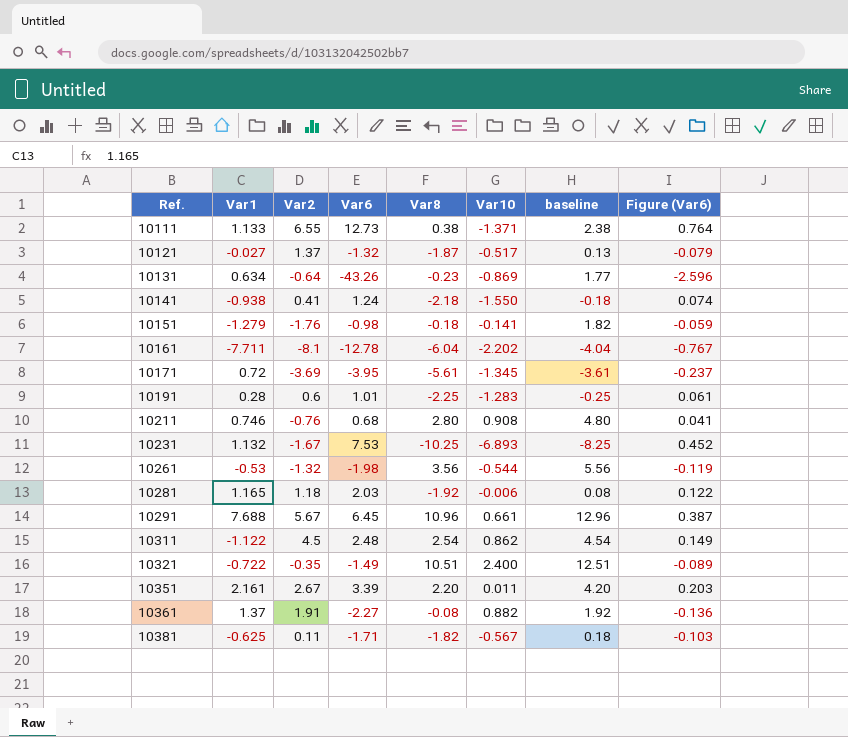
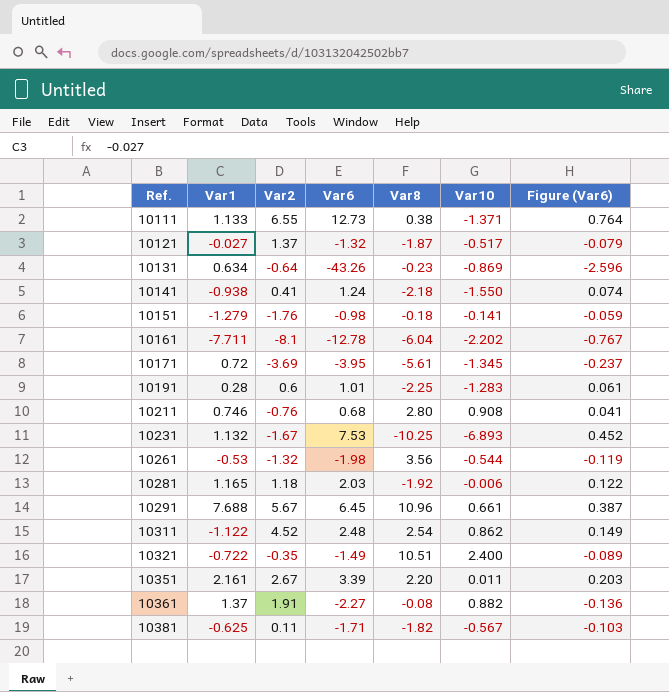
column baseline | formula: [Var8] + 2 -> none
10311 | Var2: 4.5 -> 4.52

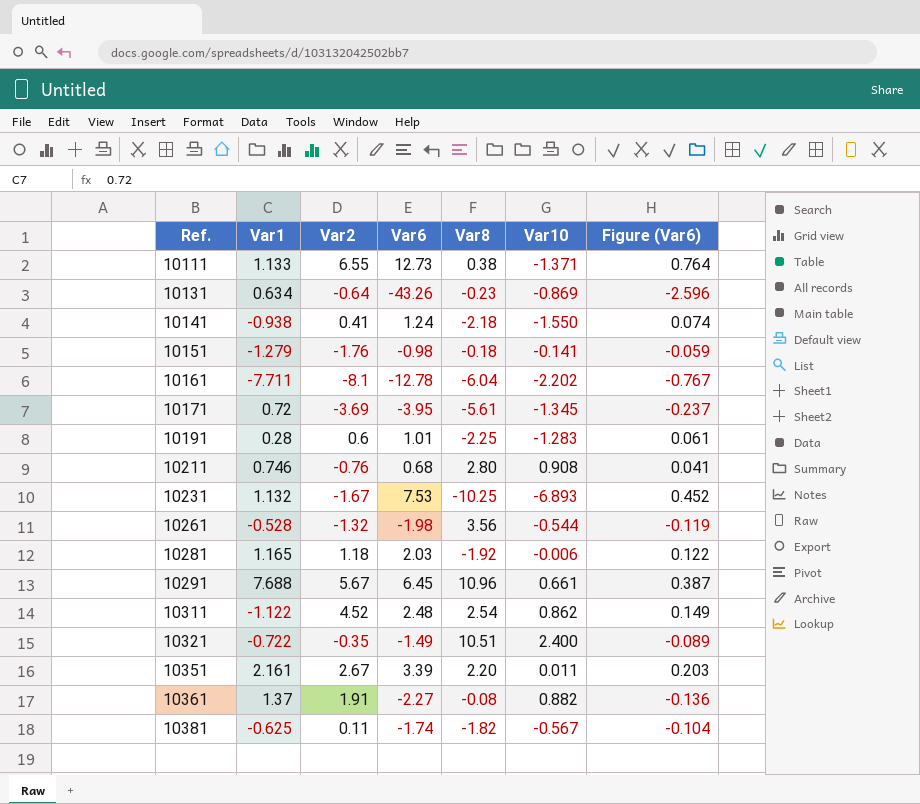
row 10121: -0.027 | 1.37 | -1.32 | -1.87 | -0.517 | -0.079 -> none
10261 | Var1: -0.53 -> -0.528
10381 | Var6: -1.71 -> -1.74
10381 | Figure (Var6): -0.103 -> -0.104

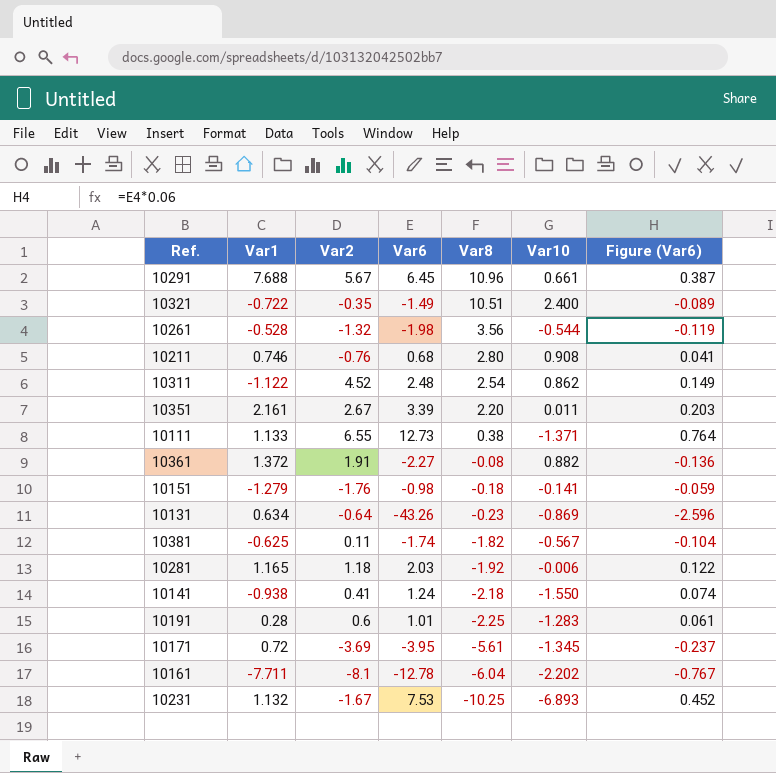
row order: Ref. ascending -> Var8 descending
10361 | Var1: 1.37 -> 1.372

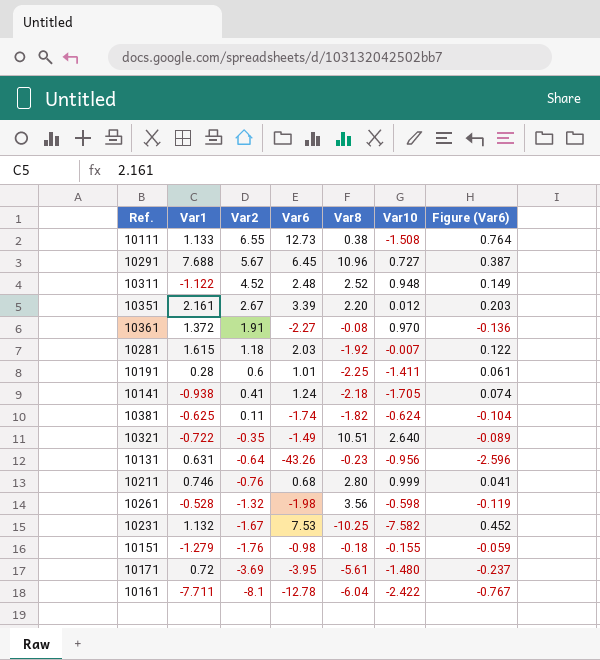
row order: Var8 descending -> Var2 descending
10111 | Var10: -1.371 -> -1.508
10291 | Var10: 0.661 -> 0.727
10311 | Var8: 2.54 -> 2.52
10311 | Var10: 0.862 -> 0.948
10351 | Var10: 0.011 -> 0.012
10361 | Var10: 0.882 -> 0.970
10281 | Var1: 1.165 -> 1.615
10281 | Var10: -0.006 -> -0.007
10191 | Var10: -1.283 -> -1.411
10141 | Var10: -1.550 -> -1.705
10381 | Var10: -0.567 -> -0.624
10321 | Var10: 2.400 -> 2.640
10131 | Var1: 0.634 -> 0.631
10131 | Var10: -0.869 -> -0.956
10211 | Var10: 0.908 -> 0.999
10261 | Var10: -0.544 -> -0.598
10231 | Var10: -6.893 -> -7.582
10151 | Var10: -0.141 -> -0.155
10171 | Var10: -1.345 -> -1.480
10161 | Var10: -2.202 -> -2.422

